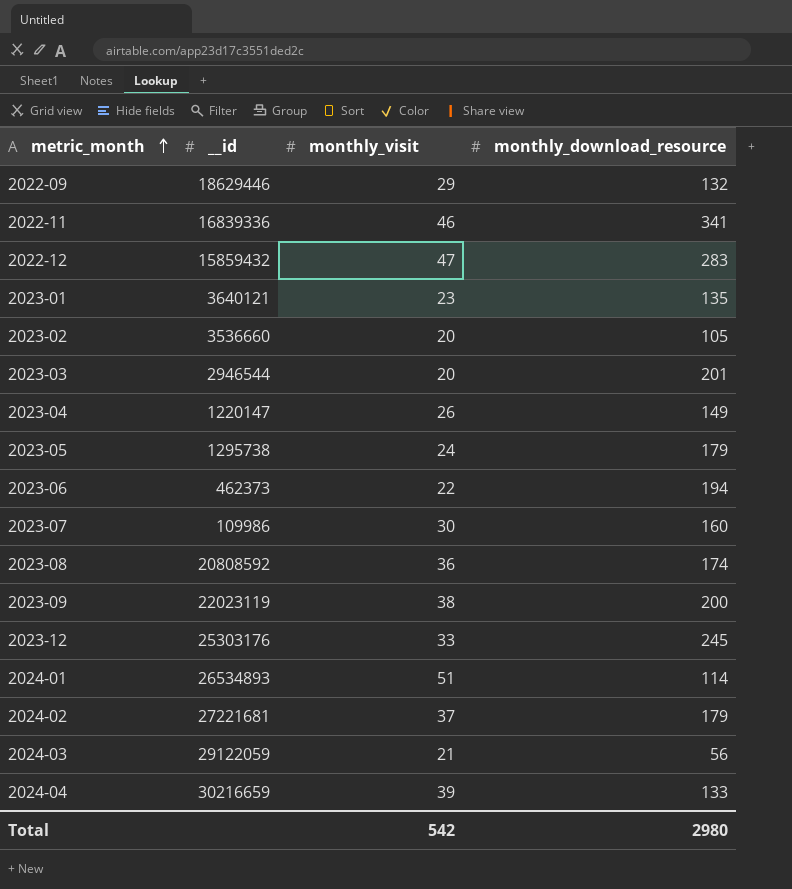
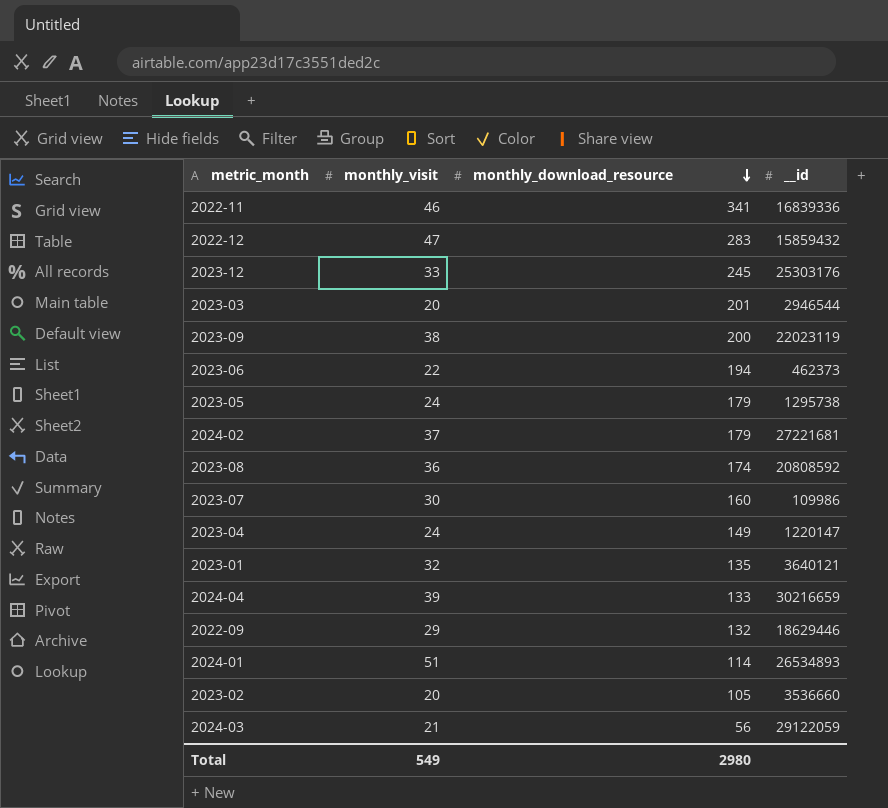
row order: metric_month ascending -> monthly_download_resource descending
column __id | position: 2 -> 4
2023-04 | monthly_visit: 26 -> 24
2023-01 | monthly_visit: 23 -> 32
Total | monthly_visit: 542 -> 549

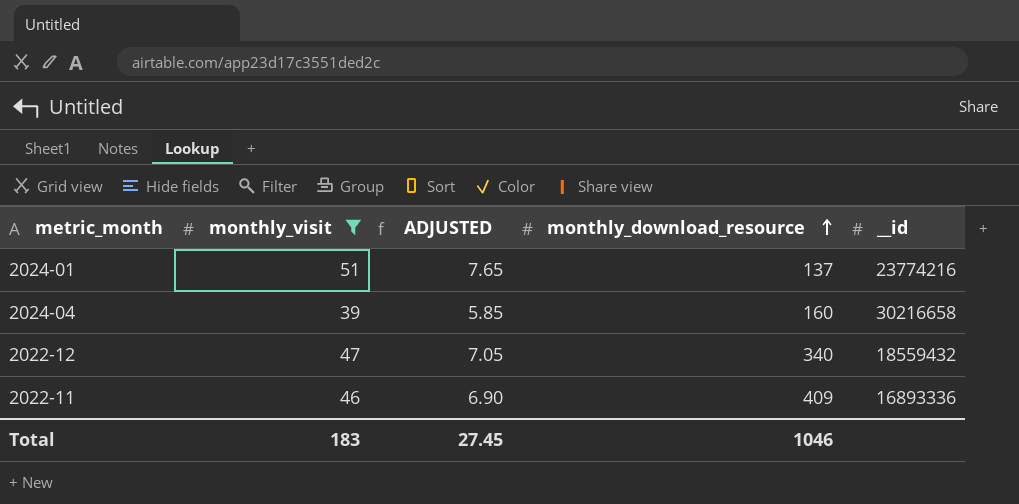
filter: none -> monthly_visit >= 39
row order: monthly_download_resource descending -> monthly_download_resource ascending
column ADJUSTED | formula: none -> [monthly_visit] * 0.15
2024-01 | monthly_download_resource: 114 -> 137
2024-01 | __id: 26534893 -> 23774216
2024-04 | monthly_download_resource: 133 -> 160
2024-04 | __id: 30216659 -> 30216658
2022-12 | monthly_download_resource: 283 -> 340
2022-12 | __id: 15859432 -> 18559432
2022-11 | monthly_download_resource: 341 -> 409
2022-11 | __id: 16839336 -> 16893336
Total | monthly_visit: 549 -> 183
Total | monthly_download_resource: 2980 -> 1046

